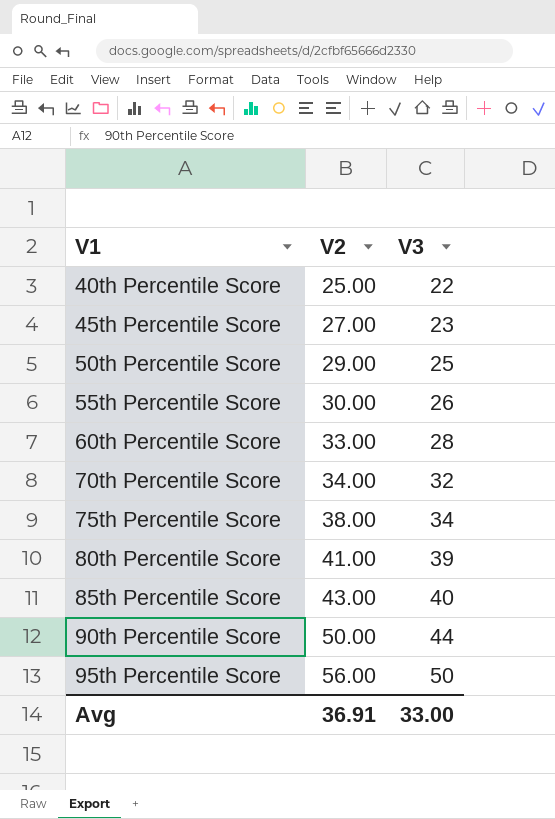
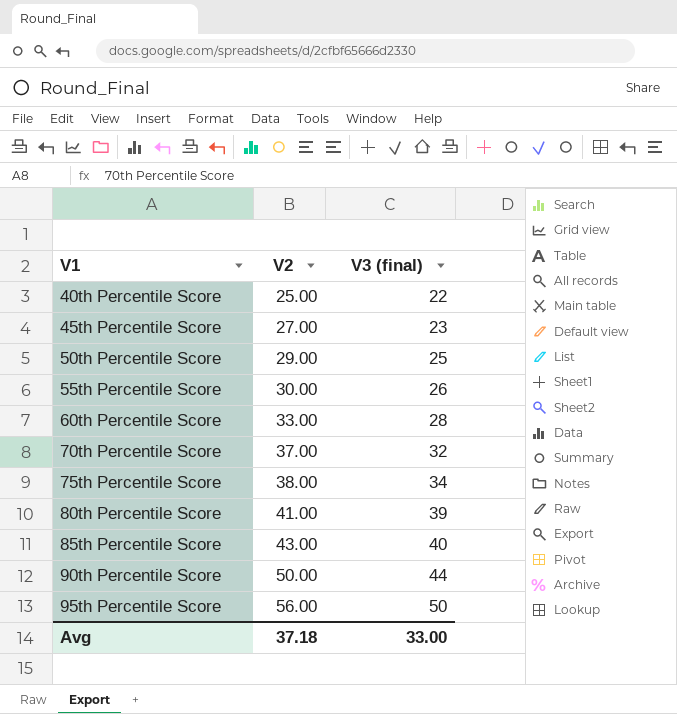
column name: V3 -> V3 (final)
70th Percentile Score | V2: 34.00 -> 37.00
Avg | V2: 36.91 -> 37.18

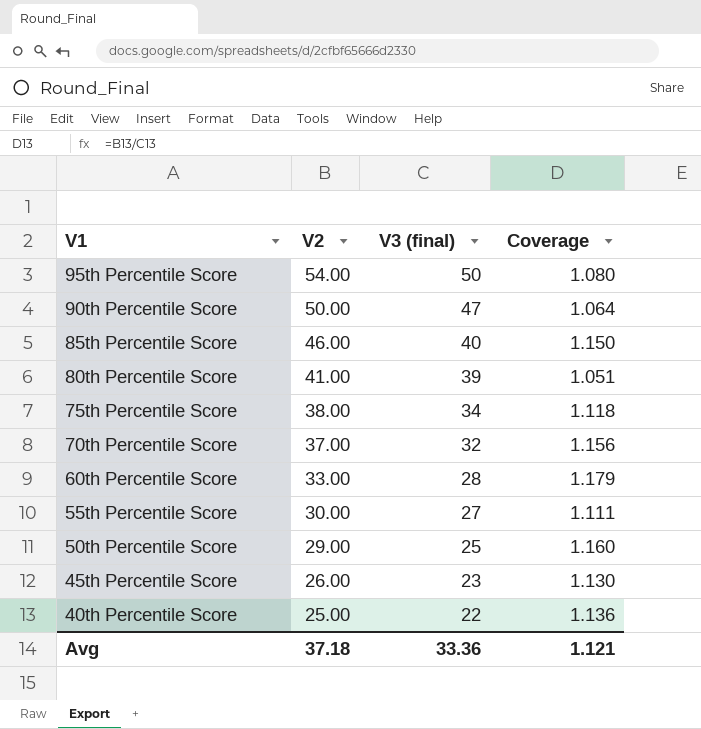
row order: V1 ascending -> V1 descending
column Coverage | formula: none -> [V2] / [V3 (final)]
95th Percentile Score | V2: 56.00 -> 54.00
90th Percentile Score | V3 (final): 44 -> 47
85th Percentile Score | V2: 43.00 -> 46.00
55th Percentile Score | V3 (final): 26 -> 27
45th Percentile Score | V2: 27.00 -> 26.00
Avg | V3 (final): 33.00 -> 33.36

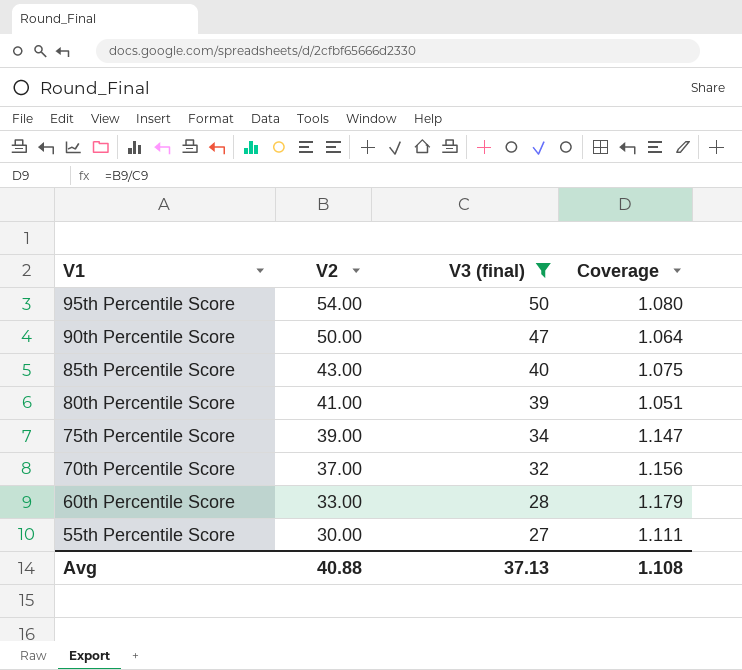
filter: none -> V3 (final) >= 27
85th Percentile Score | V2: 46.00 -> 43.00
85th Percentile Score | Coverage: 1.150 -> 1.075
75th Percentile Score | V2: 38.00 -> 39.00
75th Percentile Score | Coverage: 1.118 -> 1.147
Avg | V2: 37.18 -> 40.88
Avg | V3 (final): 33.36 -> 37.13
Avg | Coverage: 1.121 -> 1.108

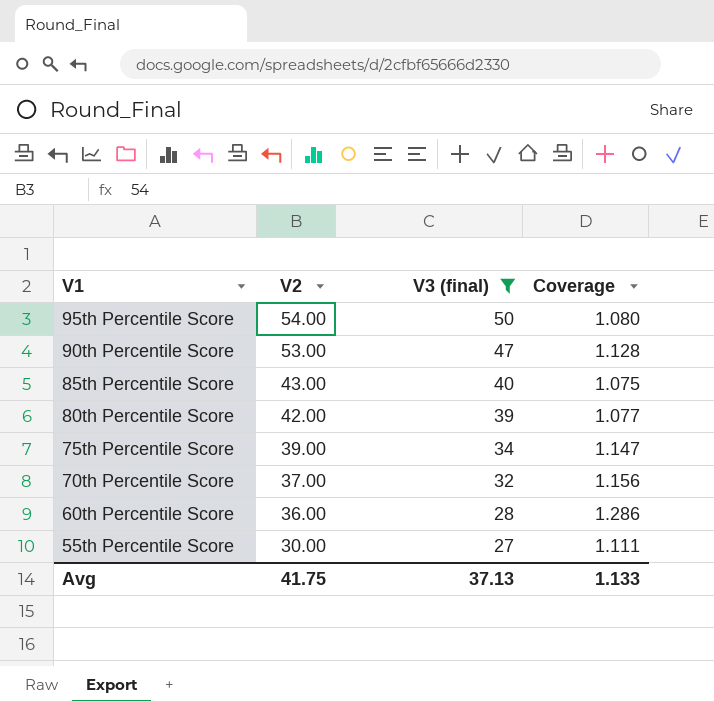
90th Percentile Score | V2: 50.00 -> 53.00
90th Percentile Score | Coverage: 1.064 -> 1.128
80th Percentile Score | V2: 41.00 -> 42.00
80th Percentile Score | Coverage: 1.051 -> 1.077
60th Percentile Score | V2: 33.00 -> 36.00
60th Percentile Score | Coverage: 1.179 -> 1.286
Avg | V2: 40.88 -> 41.75
Avg | Coverage: 1.108 -> 1.133

